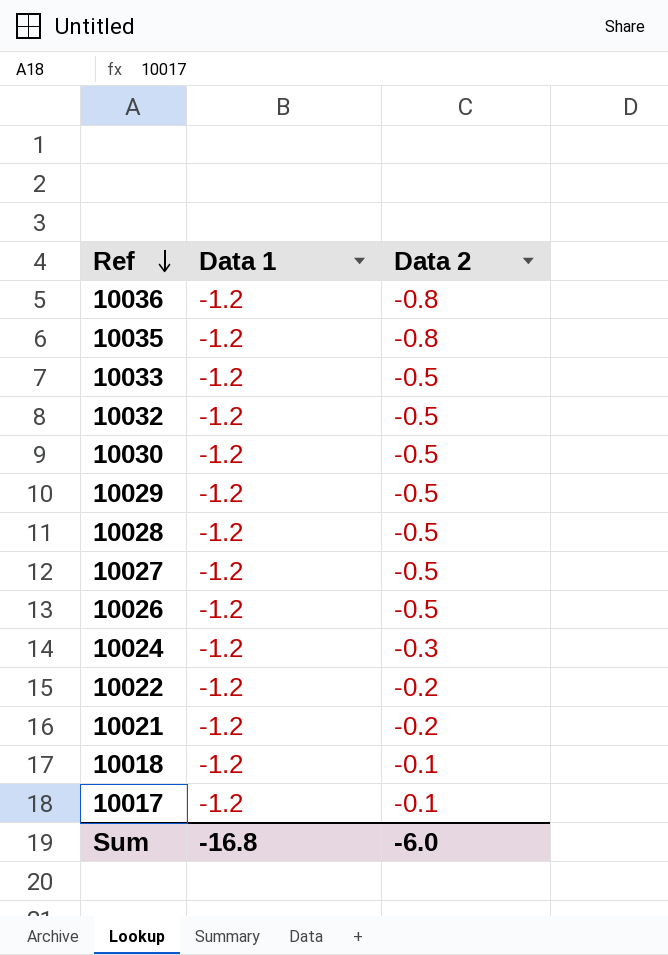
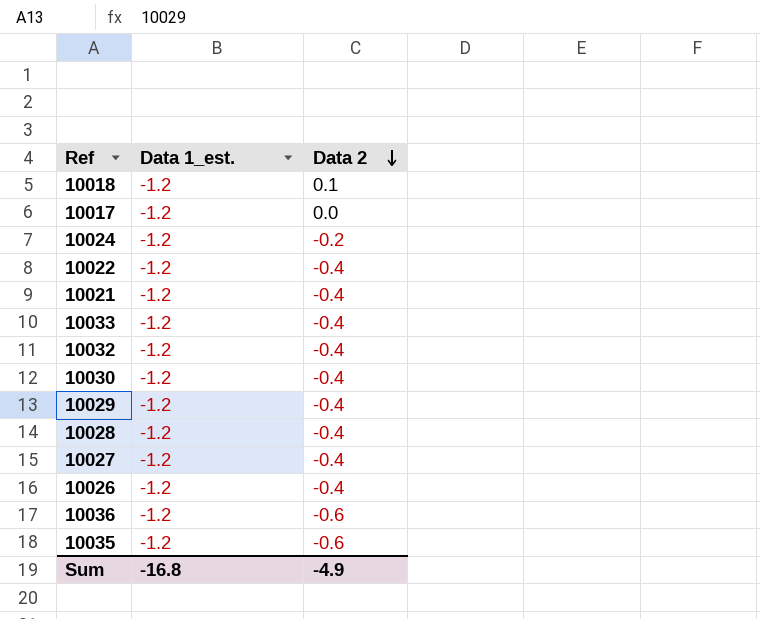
row order: Ref descending -> Data 2 descending
column name: Data 1 -> Data 1_est.
10018 | Data 2: -0.1 -> 0.1
10017 | Data 2: -0.1 -> 0.0
10024 | Data 2: -0.3 -> -0.2
10022 | Data 2: -0.2 -> -0.4
10021 | Data 2: -0.2 -> -0.4
10033 | Data 2: -0.5 -> -0.4
10032 | Data 2: -0.5 -> -0.4
10030 | Data 2: -0.5 -> -0.4
10029 | Data 2: -0.5 -> -0.4
10028 | Data 2: -0.5 -> -0.4
10027 | Data 2: -0.5 -> -0.4
10026 | Data 2: -0.5 -> -0.4
10036 | Data 2: -0.8 -> -0.6
10035 | Data 2: -0.8 -> -0.6
Sum | Data 2: -6.0 -> -4.9

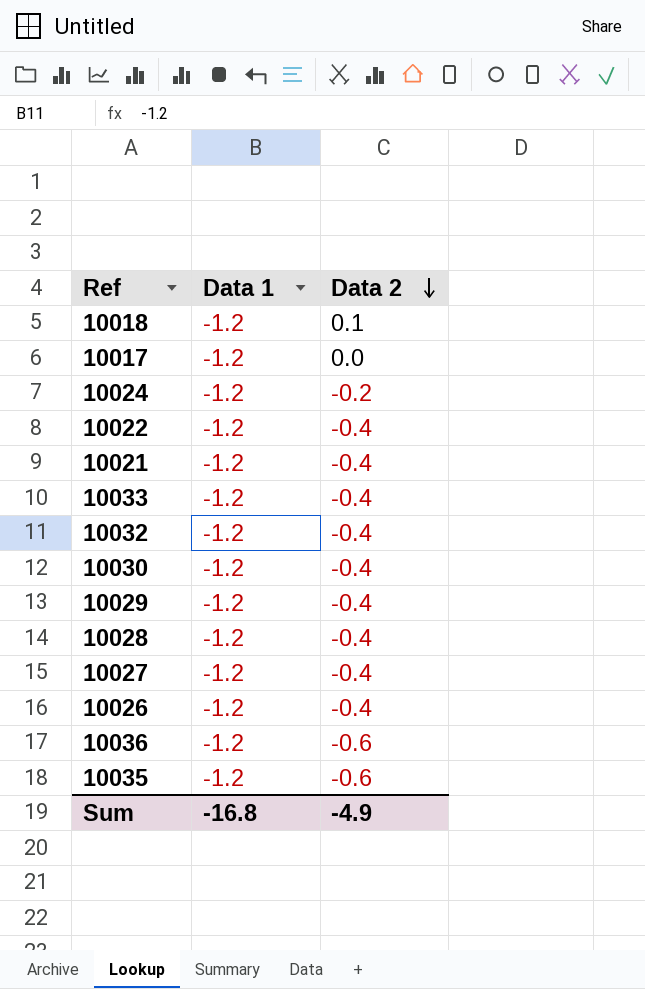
column name: Data 1_est. -> Data 1

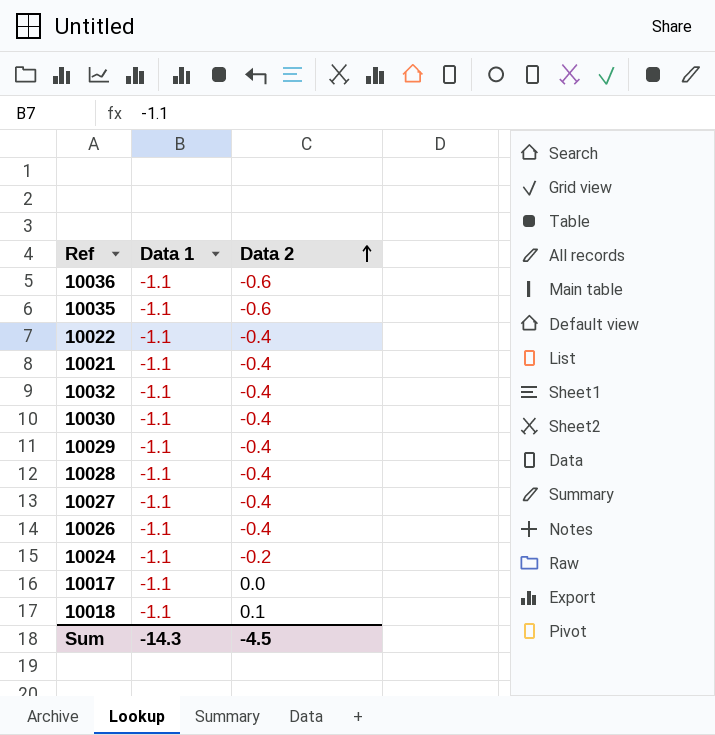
row order: Data 2 descending -> Data 2 ascending
row 10033: -1.2 | -0.4 -> none
10036 | Data 1: -1.2 -> -1.1
10035 | Data 1: -1.2 -> -1.1
10022 | Data 1: -1.2 -> -1.1
10021 | Data 1: -1.2 -> -1.1
10032 | Data 1: -1.2 -> -1.1
10030 | Data 1: -1.2 -> -1.1
10029 | Data 1: -1.2 -> -1.1
10028 | Data 1: -1.2 -> -1.1
10027 | Data 1: -1.2 -> -1.1
10026 | Data 1: -1.2 -> -1.1
10024 | Data 1: -1.2 -> -1.1
10017 | Data 1: -1.2 -> -1.1
10018 | Data 1: -1.2 -> -1.1
Sum | Data 1: -16.8 -> -14.3
Sum | Data 2: -4.9 -> -4.5

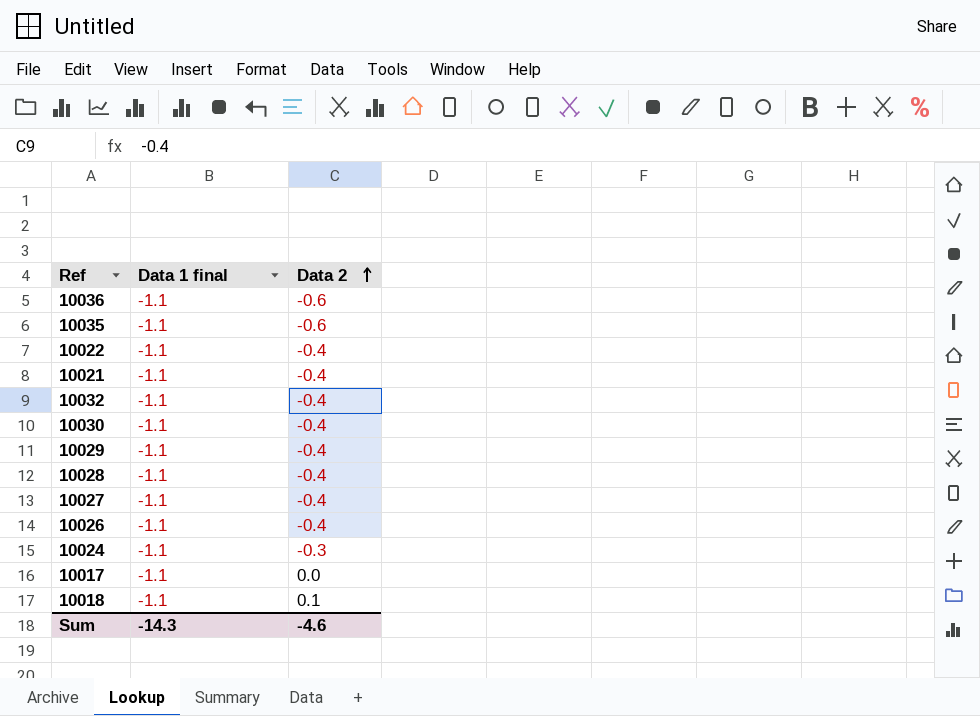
column name: Data 1 -> Data 1 final
10024 | Data 2: -0.2 -> -0.3
Sum | Data 2: -4.5 -> -4.6

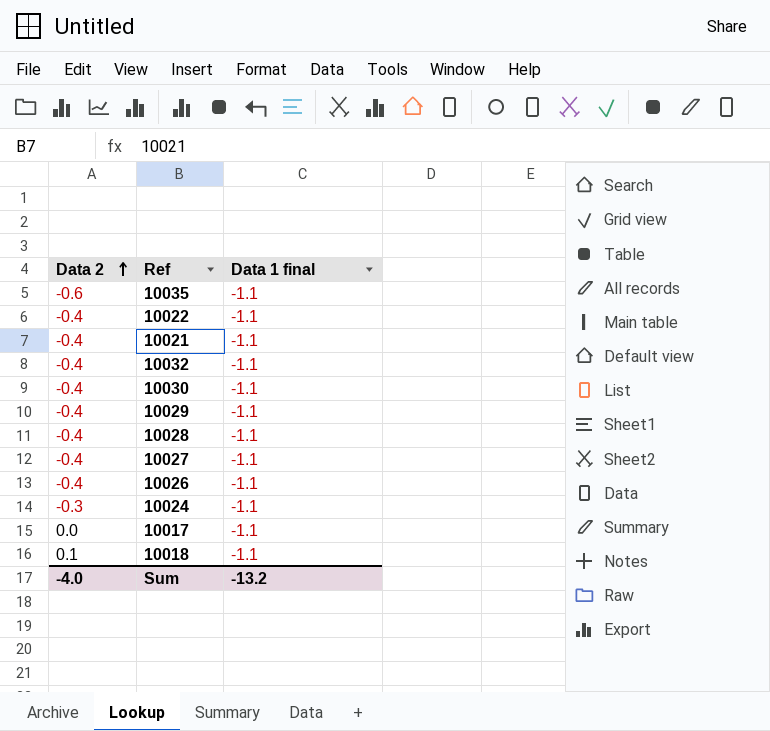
column Data 2 | position: 3 -> 1
row 10036: -1.1 | -0.6 -> none
Sum | Data 2: -4.6 -> -4.0
Sum | Data 1 final: -14.3 -> -13.2

